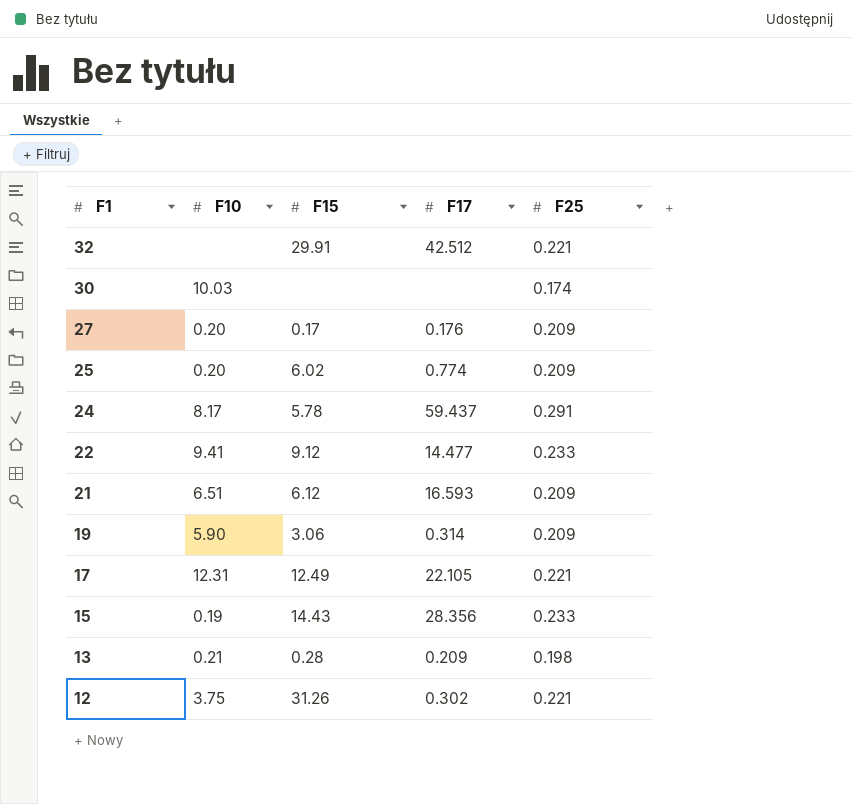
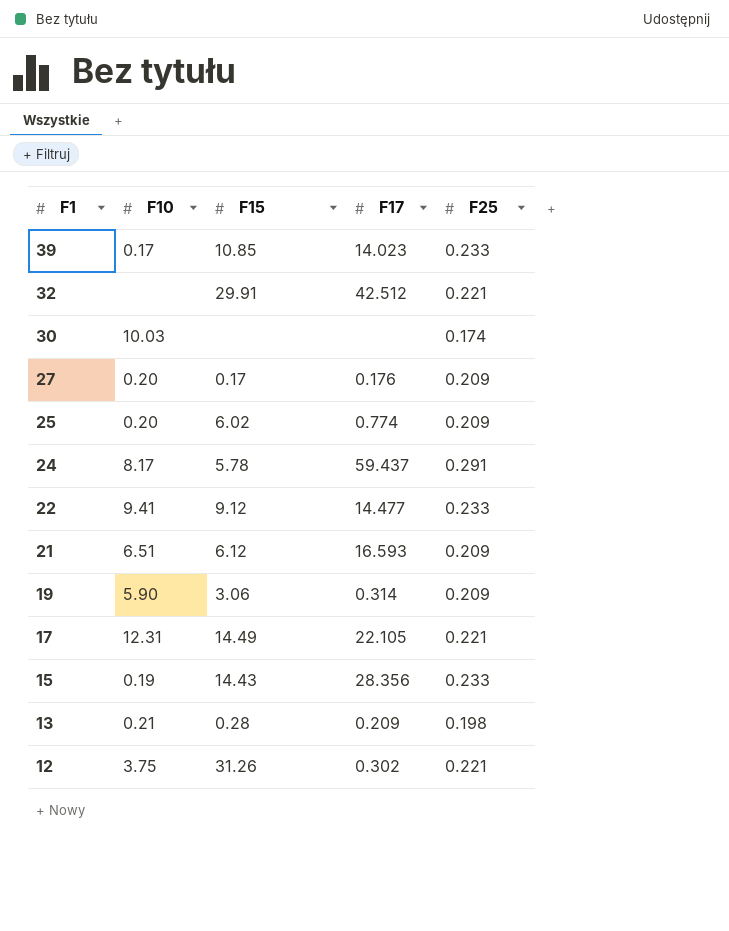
row 39: none -> 0.17 | 10.85 | 14.023 | 0.233
17 | F15: 12.49 -> 14.49

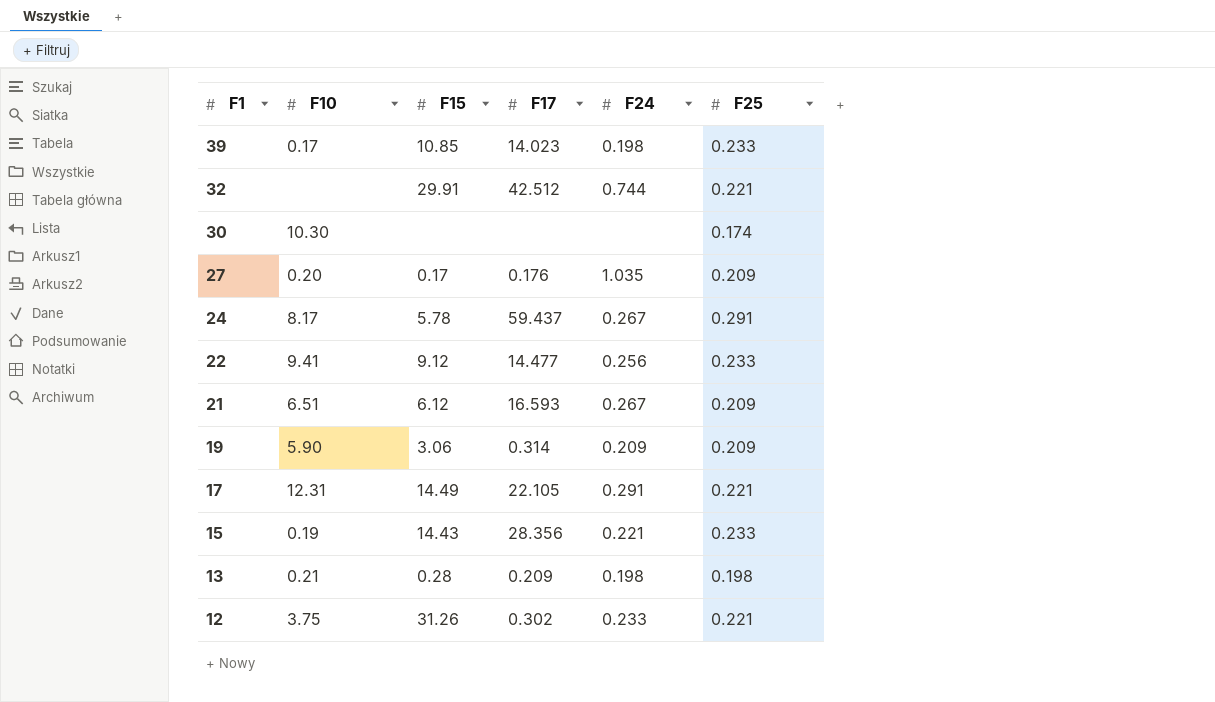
column F24 | position: none -> 5
row 25: 0.20 | 6.02 | 0.774 | 0.209 -> none
30 | F10: 10.03 -> 10.30

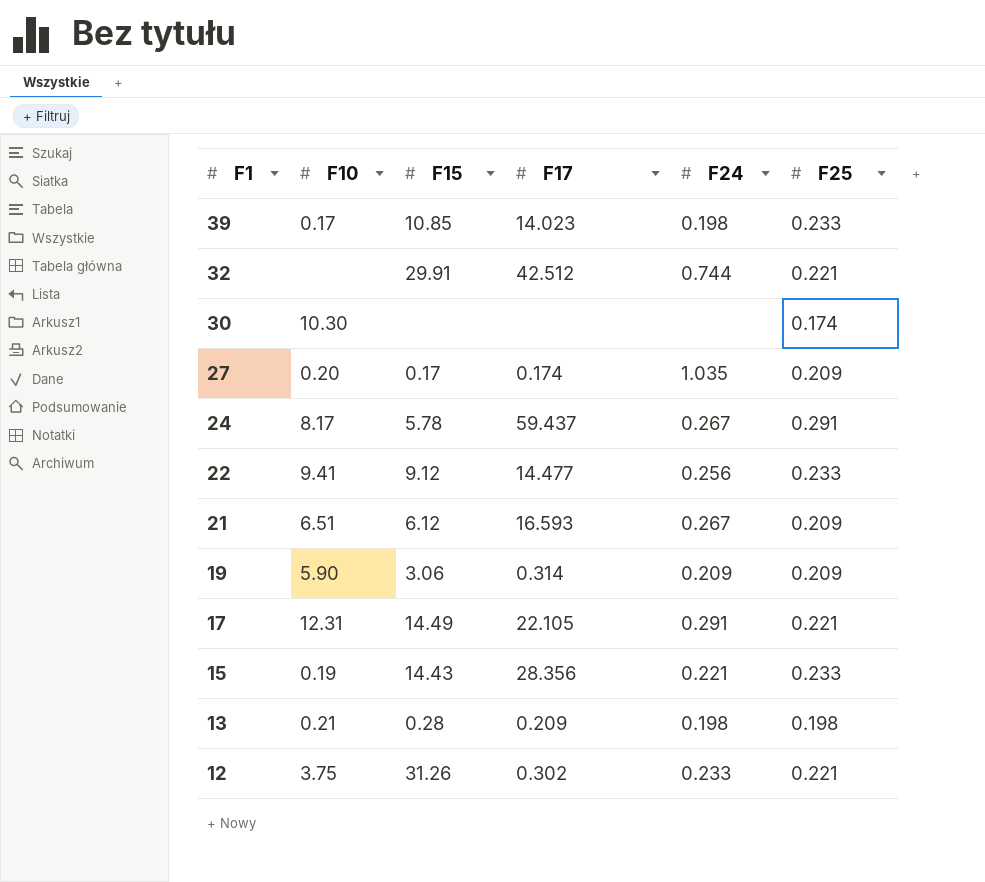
27 | F17: 0.176 -> 0.174

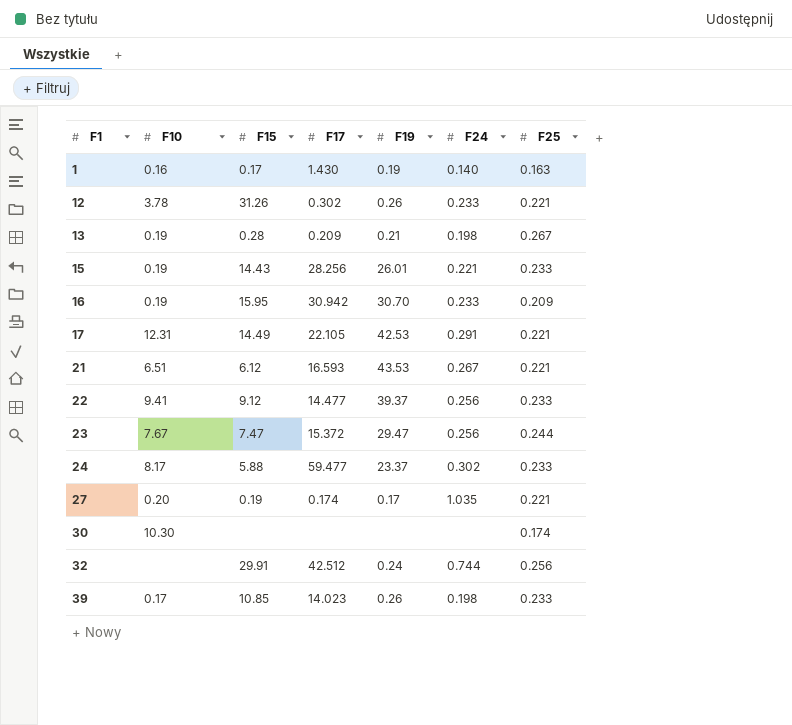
row order: F1 descending -> F1 ascending
column F19 | position: none -> 5
row 19: 5.90 | 3.06 | 0.314 | 0.209 | 0.209 -> none
row 1: none -> 0.16 | 0.17 | 1.430 | 0.19 | 0.140 | 0.163
12 | F10: 3.75 -> 3.78
13 | F10: 0.21 -> 0.19
13 | F25: 0.198 -> 0.267
15 | F17: 28.356 -> 28.256
row 16: none -> 0.19 | 15.95 | 30.942 | 30.70 | 0.233 | 0.209
21 | F25: 0.209 -> 0.221
row 23: none -> 7.67 | 7.47 | 15.372 | 29.47 | 0.256 | 0.244
24 | F15: 5.78 -> 5.88
24 | F17: 59.437 -> 59.477
24 | F24: 0.267 -> 0.302
24 | F25: 0.291 -> 0.233
27 | F15: 0.17 -> 0.19
27 | F25: 0.209 -> 0.221
32 | F25: 0.221 -> 0.256

